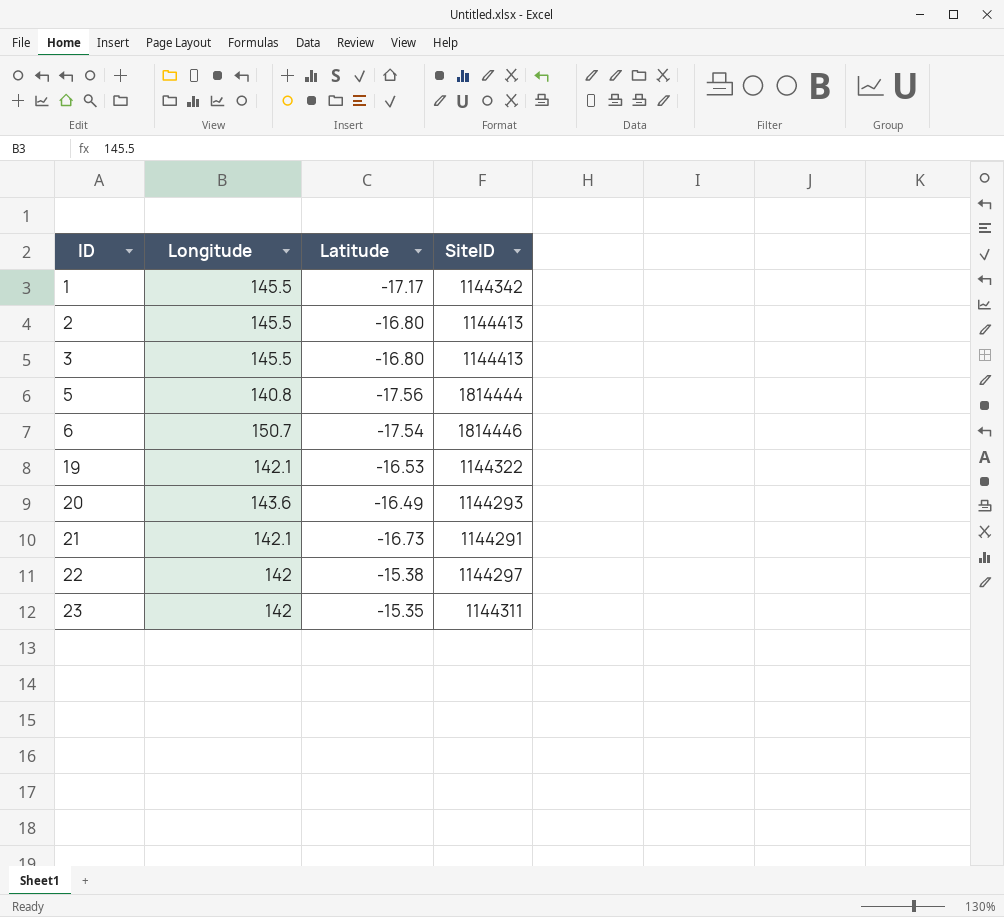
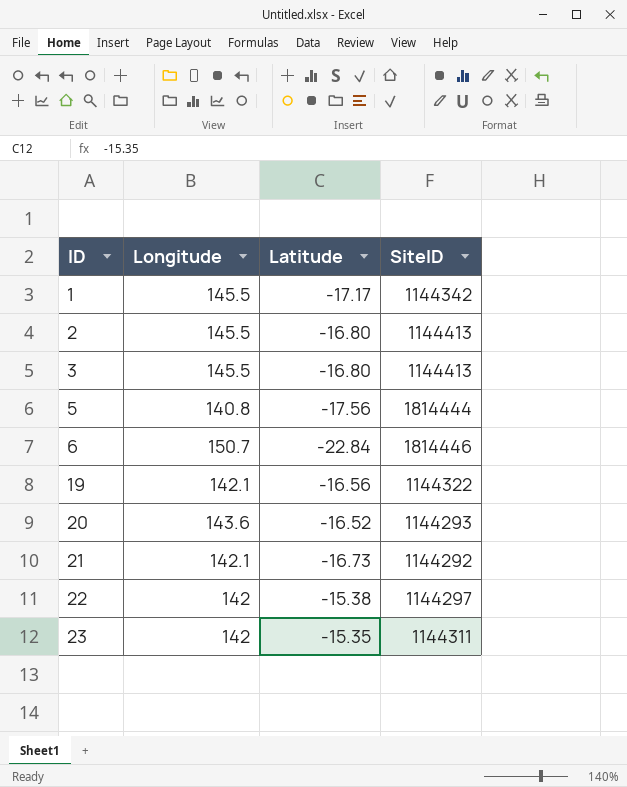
6 | Latitude: -17.54 -> -22.84
19 | Latitude: -16.53 -> -16.56
20 | Latitude: -16.49 -> -16.52
21 | SiteID: 1144291 -> 1144292

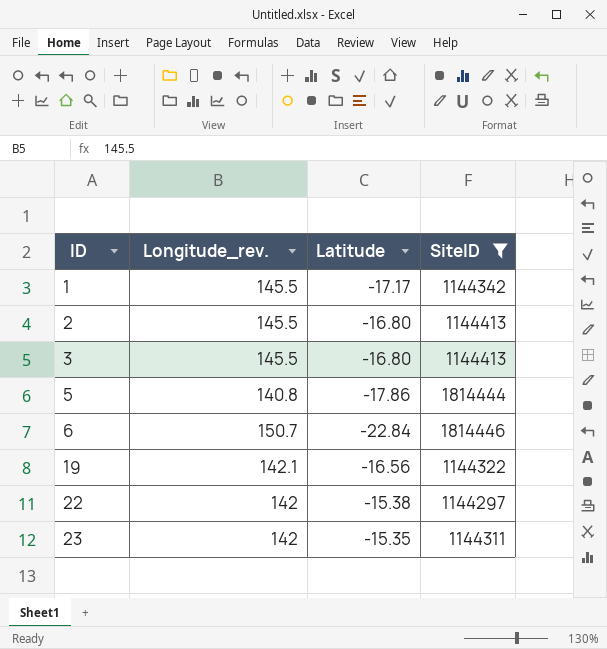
filter: none -> SiteID >= 1144297
column name: Longitude -> Longitude_rev.
5 | Latitude: -17.56 -> -17.86

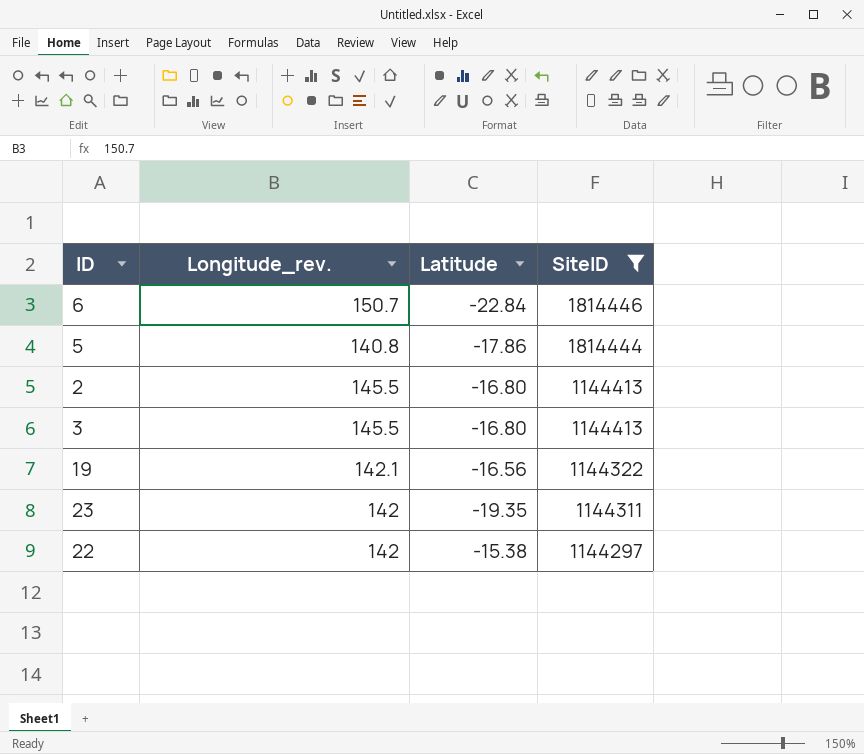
row order: ID ascending -> SiteID descending
row 1: 145.5 | -17.17 | 1144342 -> none
23 | Latitude: -15.35 -> -19.35

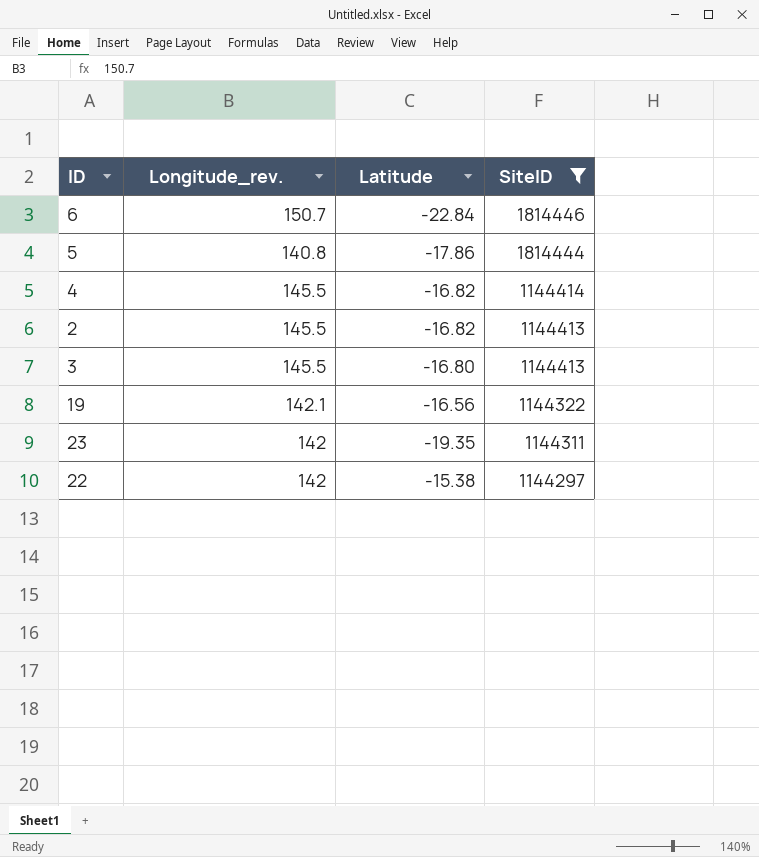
row 4: none -> 145.5 | -16.82 | 1144414
2 | Latitude: -16.80 -> -16.82

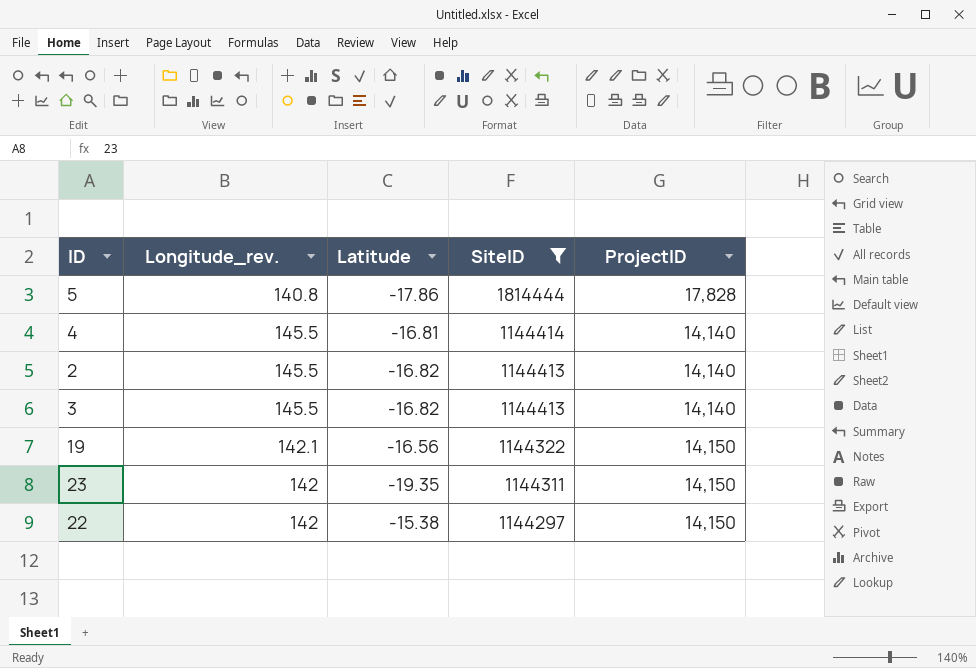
column ProjectID | position: none -> 5
row 6: 150.7 | -22.84 | 1814446 -> none
4 | Latitude: -16.82 -> -16.81
3 | Latitude: -16.80 -> -16.82

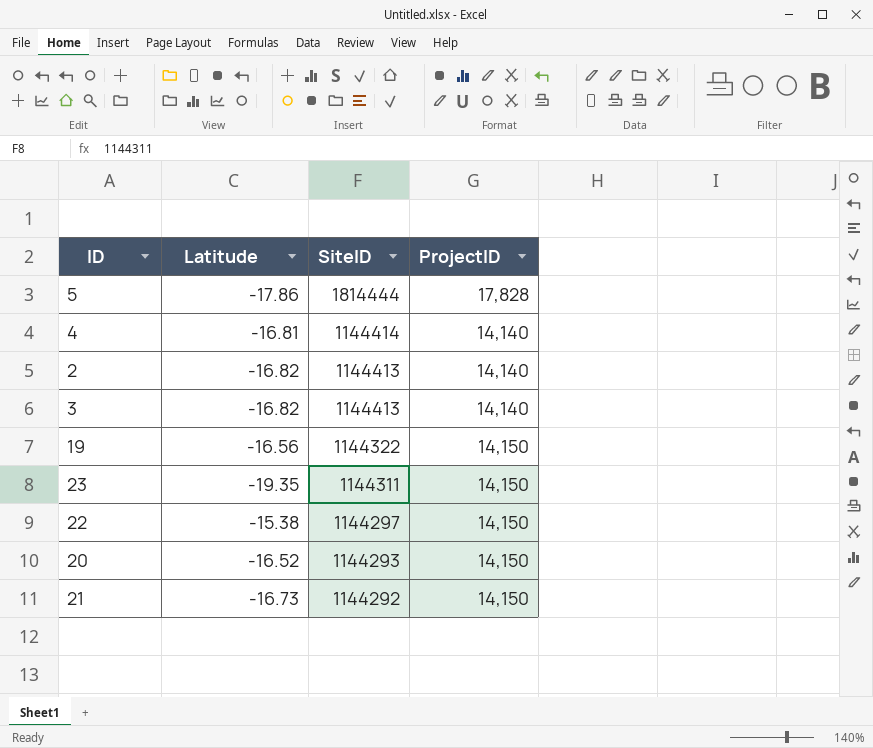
filter: SiteID >= 1144297 -> none
column Longitude_rev. | position: 2 -> none

